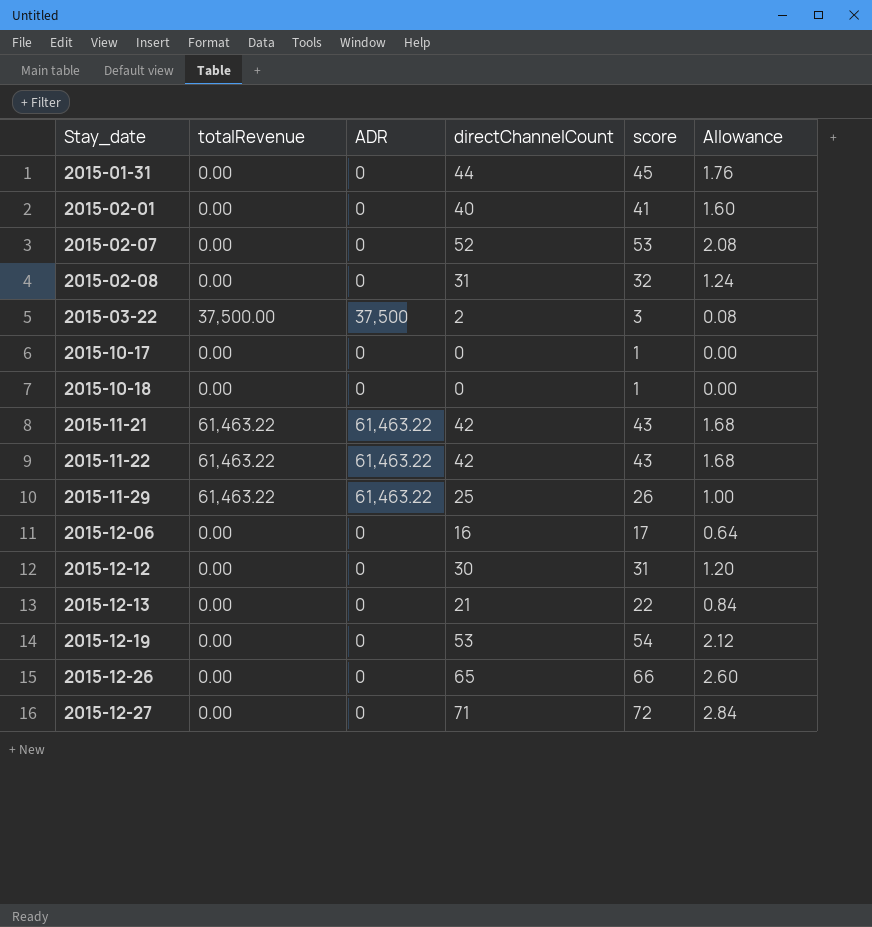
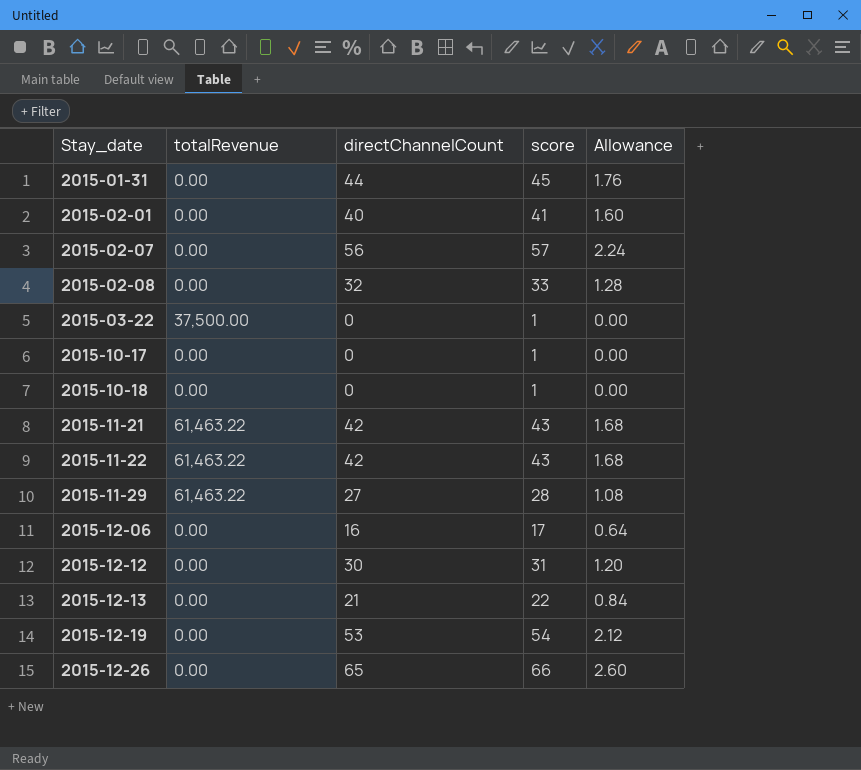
column ADR | position: 3 -> none
row 2015-12-27: 0.00 | 0 | 71 | 72 | 2.84 -> none
2015-02-07 | directChannelCount: 52 -> 56
2015-02-07 | score: 53 -> 57
2015-02-07 | Allowance: 2.08 -> 2.24
2015-02-08 | directChannelCount: 31 -> 32
2015-02-08 | score: 32 -> 33
2015-02-08 | Allowance: 1.24 -> 1.28
2015-03-22 | directChannelCount: 2 -> 0
2015-03-22 | score: 3 -> 1
2015-03-22 | Allowance: 0.08 -> 0.00
2015-11-29 | directChannelCount: 25 -> 27
2015-11-29 | score: 26 -> 28
2015-11-29 | Allowance: 1.00 -> 1.08

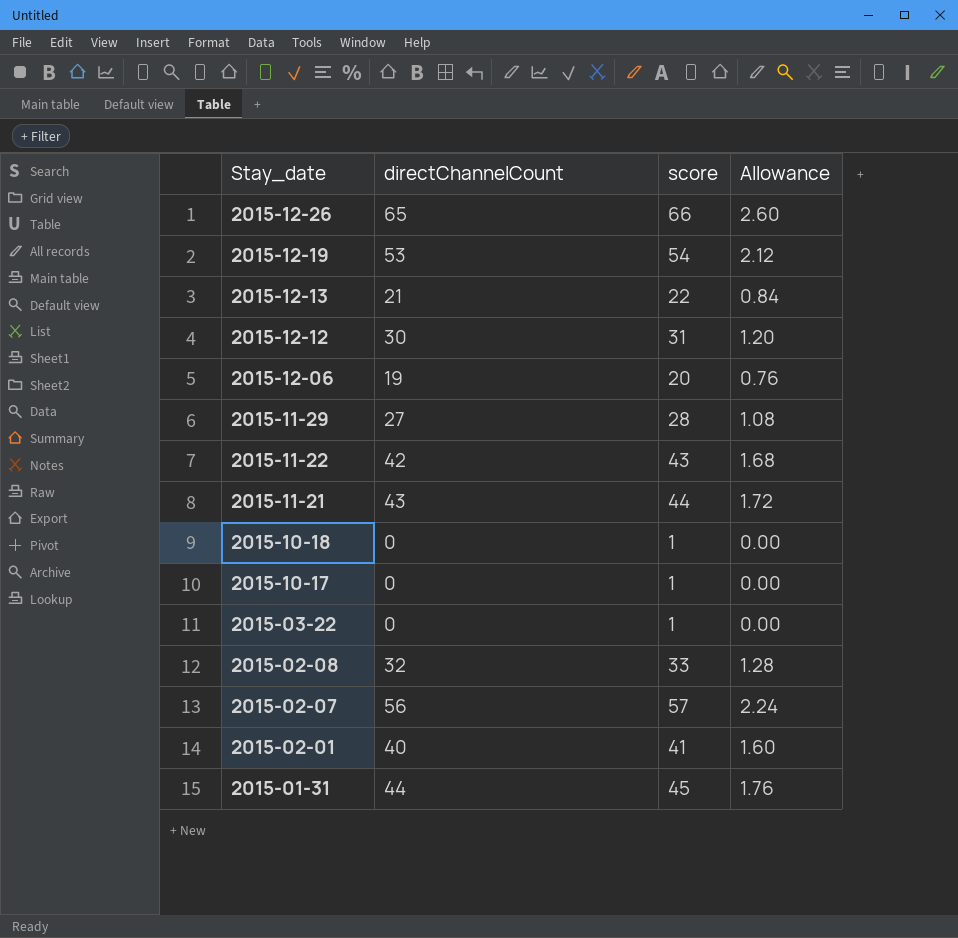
row order: Stay_date ascending -> Stay_date descending
column totalRevenue | position: 2 -> none
2015-12-06 | directChannelCount: 16 -> 19
2015-12-06 | score: 17 -> 20
2015-12-06 | Allowance: 0.64 -> 0.76
2015-11-21 | directChannelCount: 42 -> 43
2015-11-21 | score: 43 -> 44
2015-11-21 | Allowance: 1.68 -> 1.72

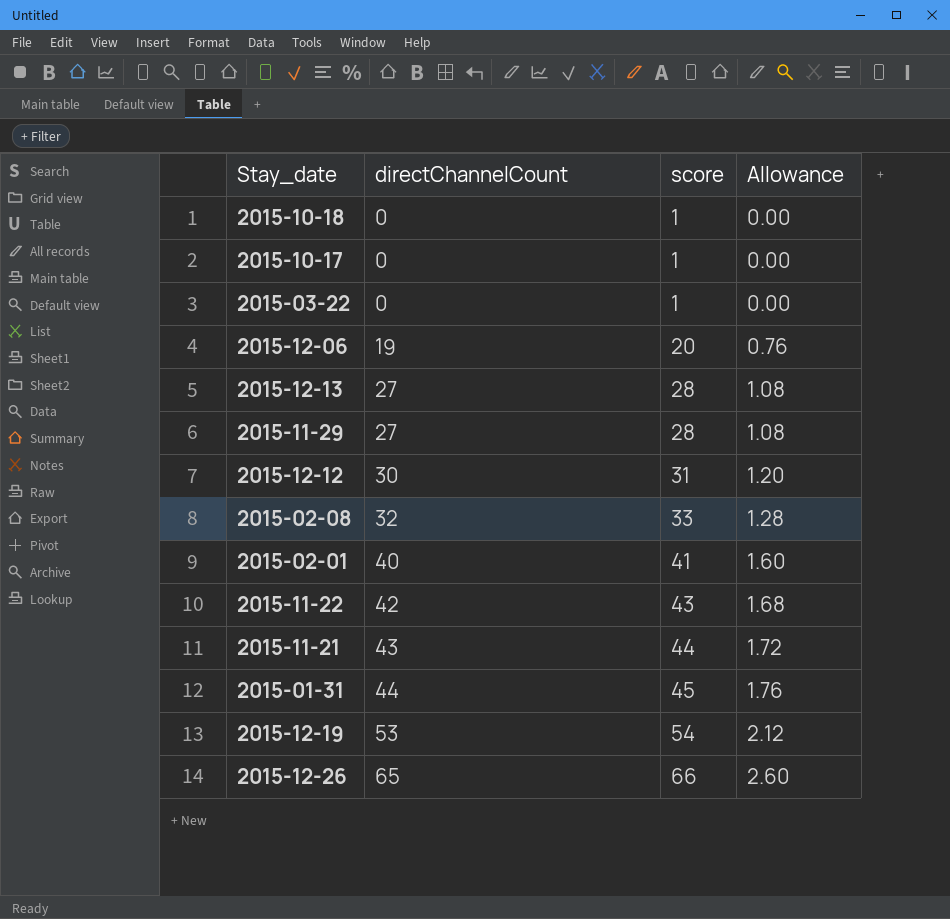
row order: Stay_date descending -> directChannelCount ascending
row 2015-02-07: 56 | 57 | 2.24 -> none
2015-12-13 | directChannelCount: 21 -> 27
2015-12-13 | score: 22 -> 28
2015-12-13 | Allowance: 0.84 -> 1.08

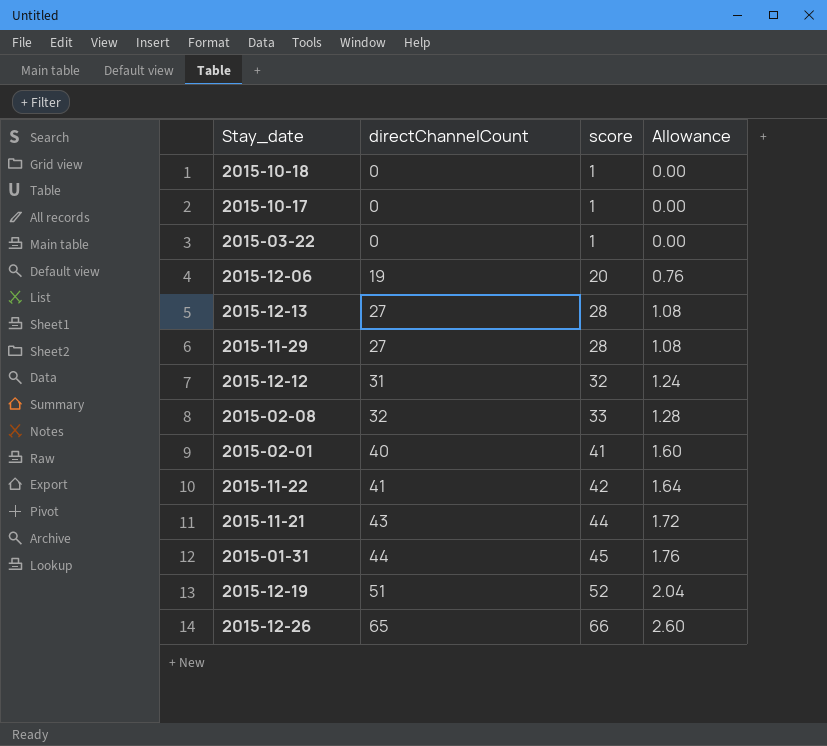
2015-12-12 | directChannelCount: 30 -> 31
2015-12-12 | score: 31 -> 32
2015-12-12 | Allowance: 1.20 -> 1.24
2015-11-22 | directChannelCount: 42 -> 41
2015-11-22 | score: 43 -> 42
2015-11-22 | Allowance: 1.68 -> 1.64
2015-12-19 | directChannelCount: 53 -> 51
2015-12-19 | score: 54 -> 52
2015-12-19 | Allowance: 2.12 -> 2.04

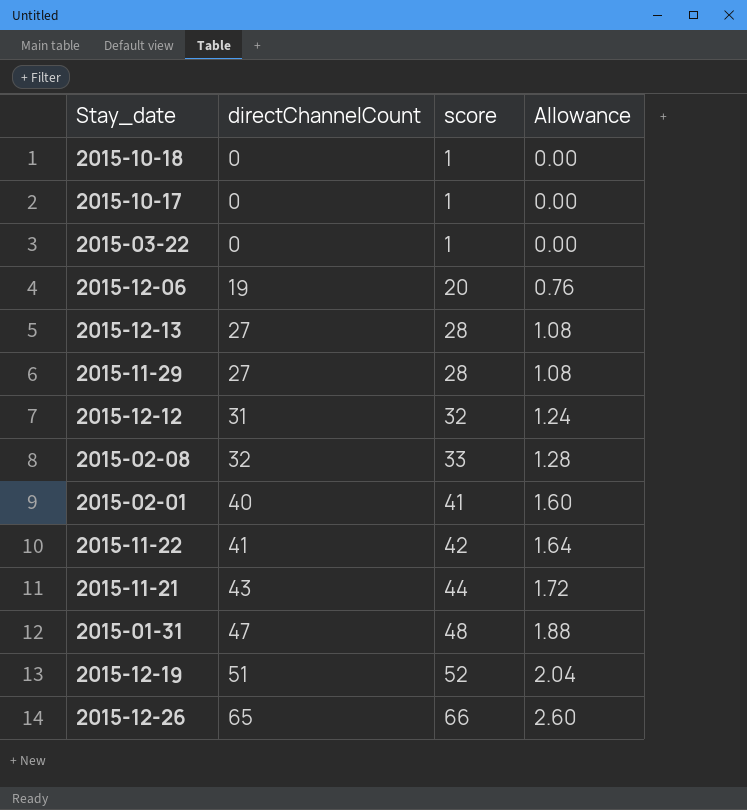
2015-01-31 | directChannelCount: 44 -> 47
2015-01-31 | score: 45 -> 48
2015-01-31 | Allowance: 1.76 -> 1.88

